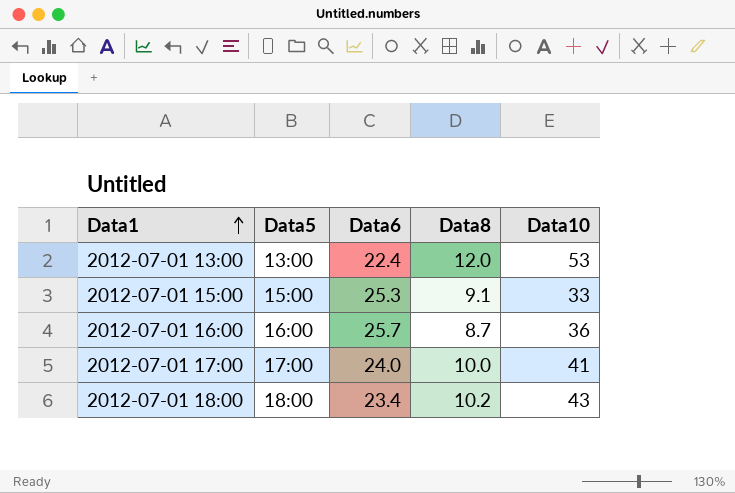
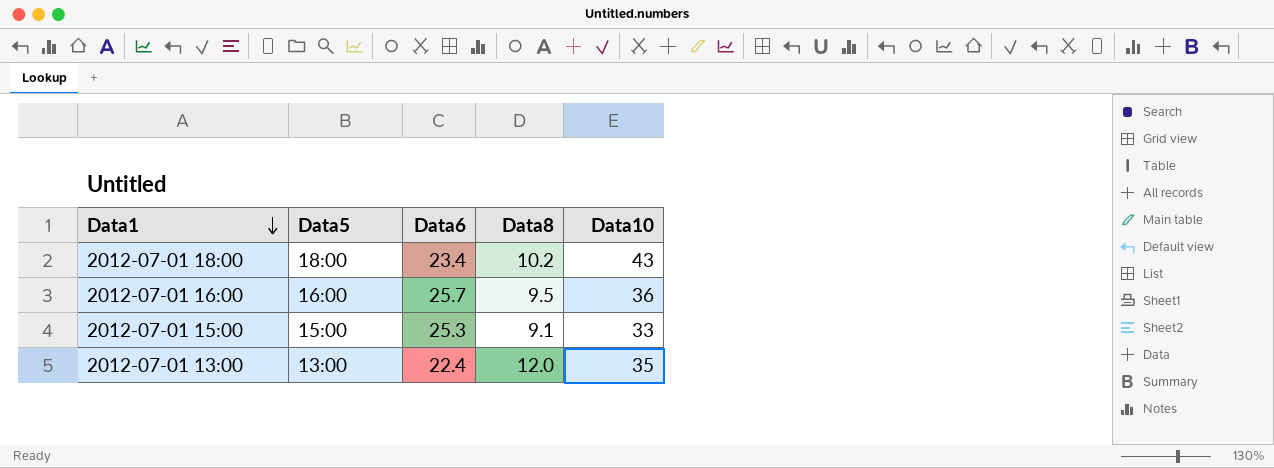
row order: Data1 ascending -> Data1 descending
row 2012-07-01 17:00: 17:00 | 24.0 | 10.0 | 41 -> none
2012-07-01 16:00 | Data8: 8.7 -> 9.5
2012-07-01 13:00 | Data10: 53 -> 35

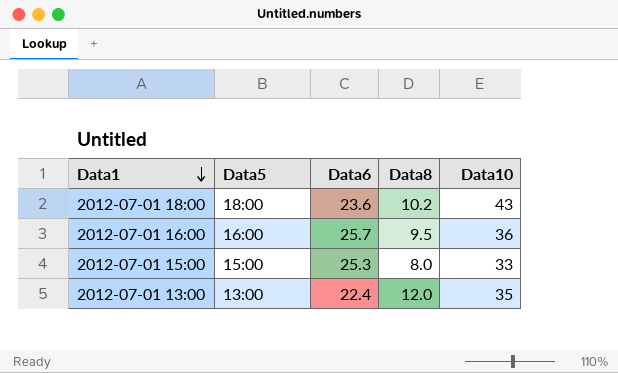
2012-07-01 18:00 | Data6: 23.4 -> 23.6
2012-07-01 15:00 | Data8: 9.1 -> 8.0

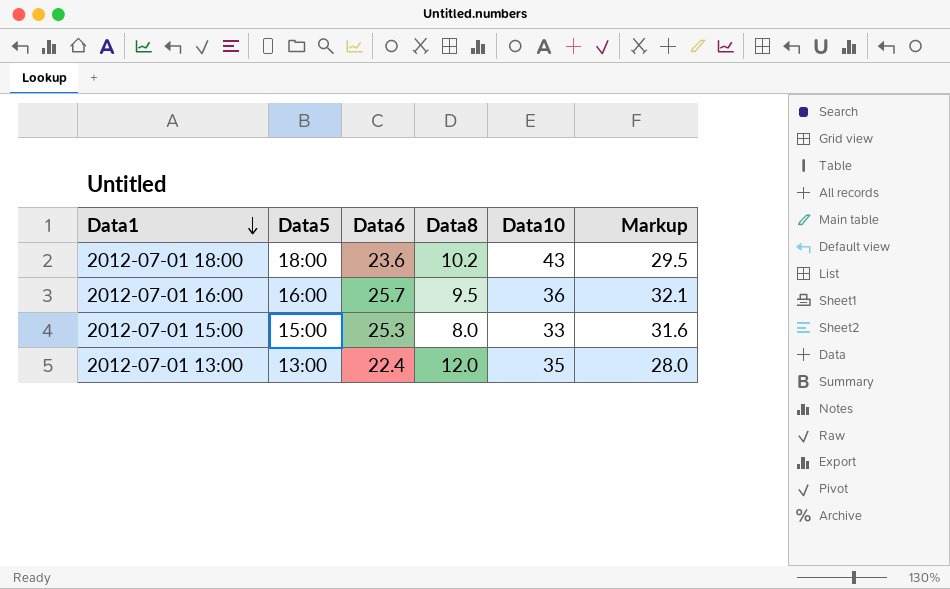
column Markup | formula: none -> [Data6] * 1.25

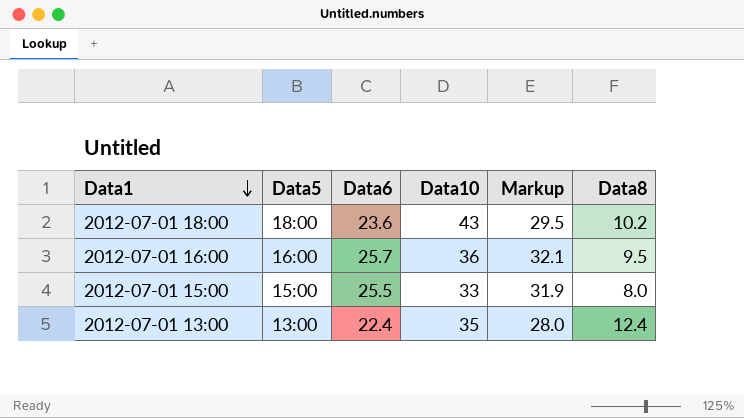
column Data8 | position: 4 -> 6
2012-07-01 15:00 | Data6: 25.3 -> 25.5
2012-07-01 15:00 | Markup: 31.6 -> 31.9
2012-07-01 13:00 | Data8: 12.0 -> 12.4

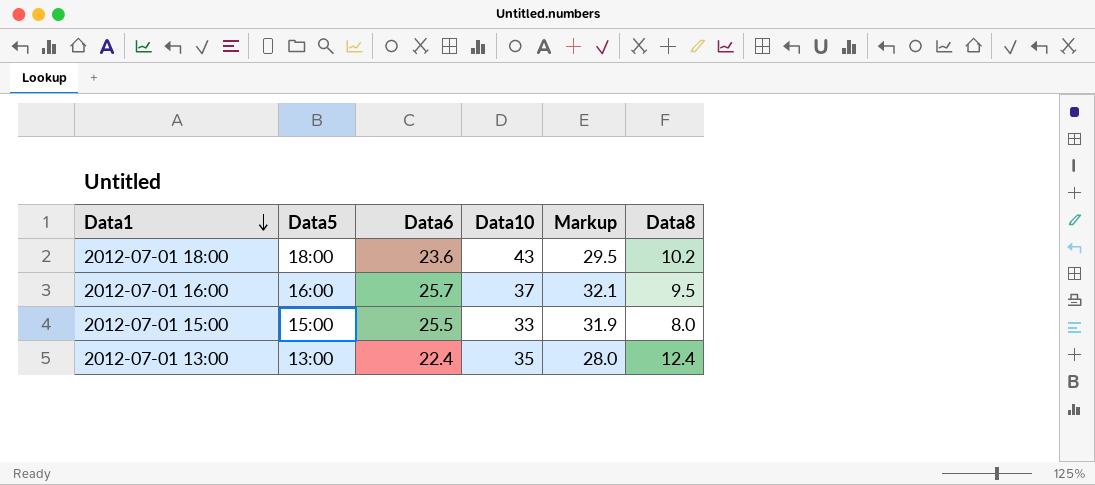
2012-07-01 16:00 | Data10: 36 -> 37

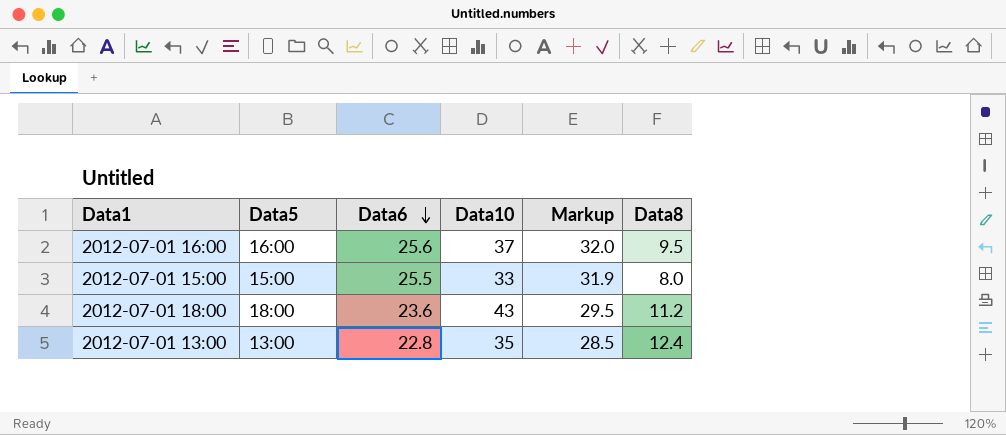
row order: Data1 descending -> Data6 descending
2012-07-01 16:00 | Data6: 25.7 -> 25.6
2012-07-01 16:00 | Markup: 32.1 -> 32.0
2012-07-01 18:00 | Data8: 10.2 -> 11.2
2012-07-01 13:00 | Data6: 22.4 -> 22.8
2012-07-01 13:00 | Markup: 28.0 -> 28.5

